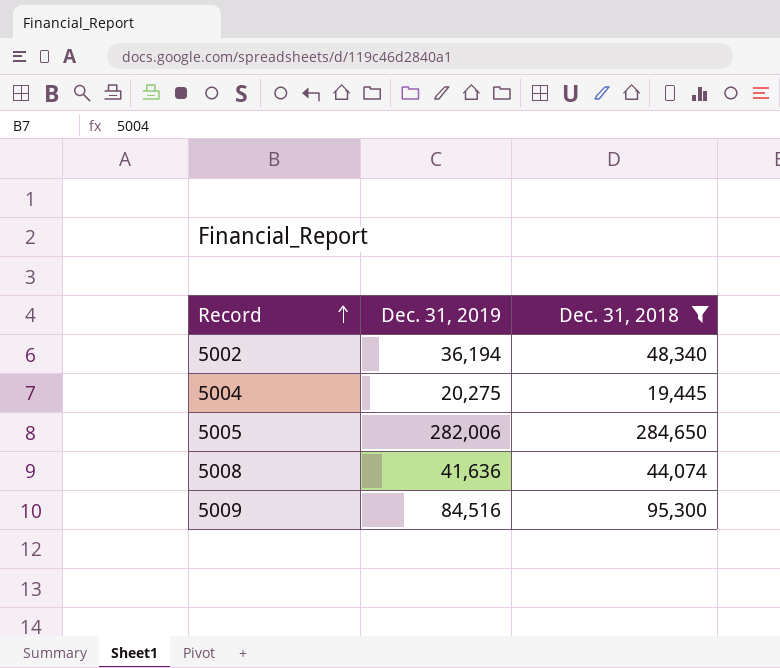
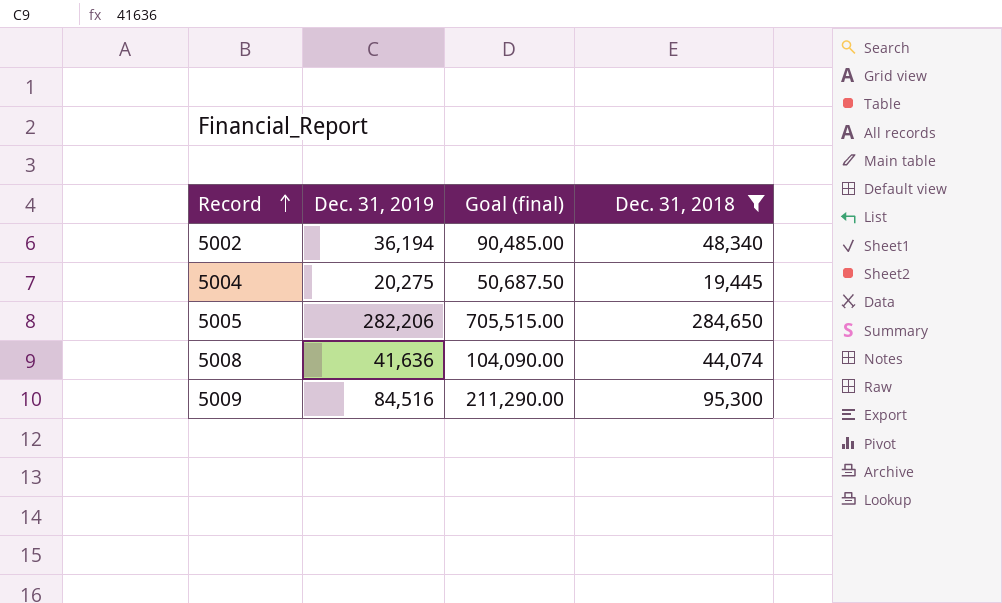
column Goal (final) | formula: none -> [Dec. 31, 2019] * 2.5
5005 | Dec. 31, 2019: 282,006 -> 282,206

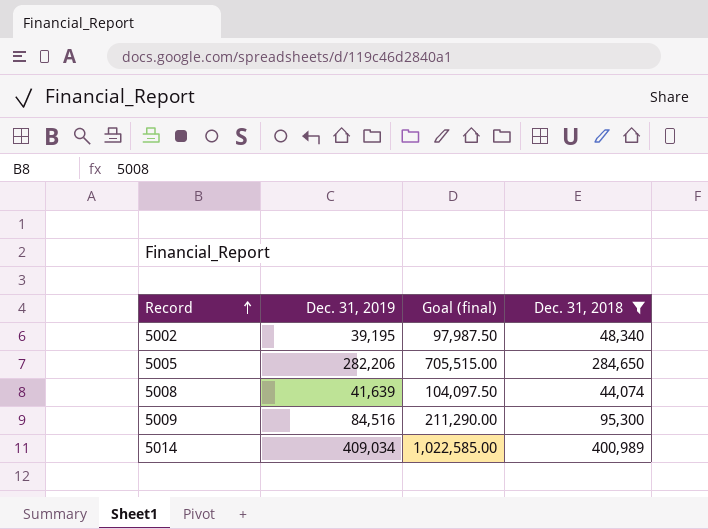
row 5004: 20,275 | 50,687.50 | 19,445 -> none
5002 | Dec. 31, 2019: 36,194 -> 39,195
5002 | Goal (final): 90,485.00 -> 97,987.50
5008 | Dec. 31, 2019: 41,636 -> 41,639
5008 | Goal (final): 104,090.00 -> 104,097.50
row 5014: none -> 409,034 | 1,022,585.00 | 400,989

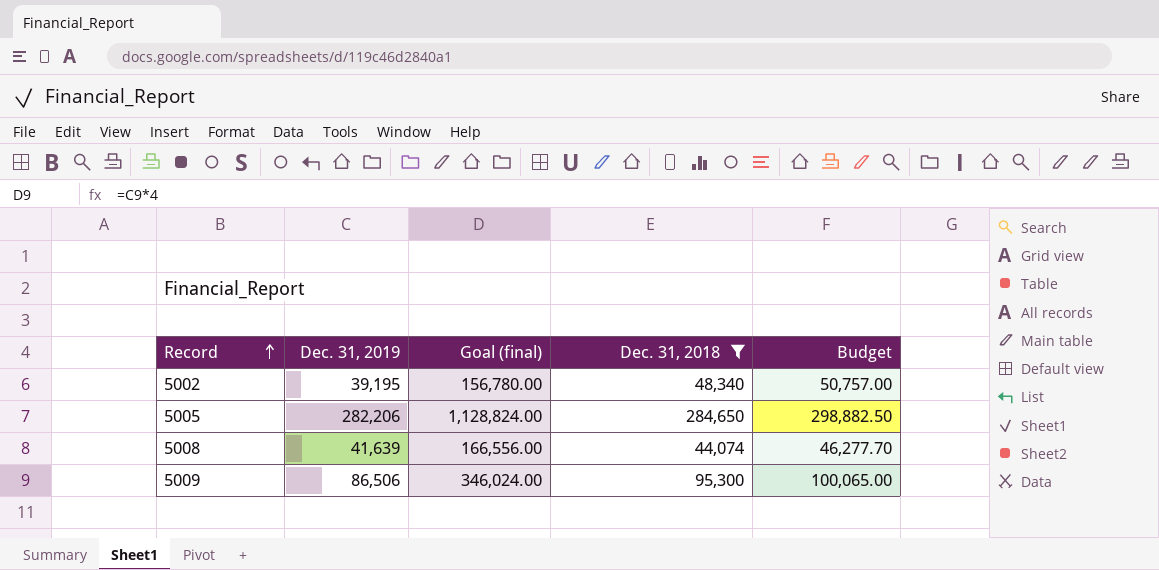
column Goal (final) | formula: [Dec. 31, 2019] * 2.5 -> [Dec. 31, 2019] * 4
column Budget | formula: none -> [Dec. 31, 2018] * 1.05
row 5014: 409,034 | 1,022,585.00 | 400,989 -> none
5009 | Dec. 31, 2019: 84,516 -> 86,506

